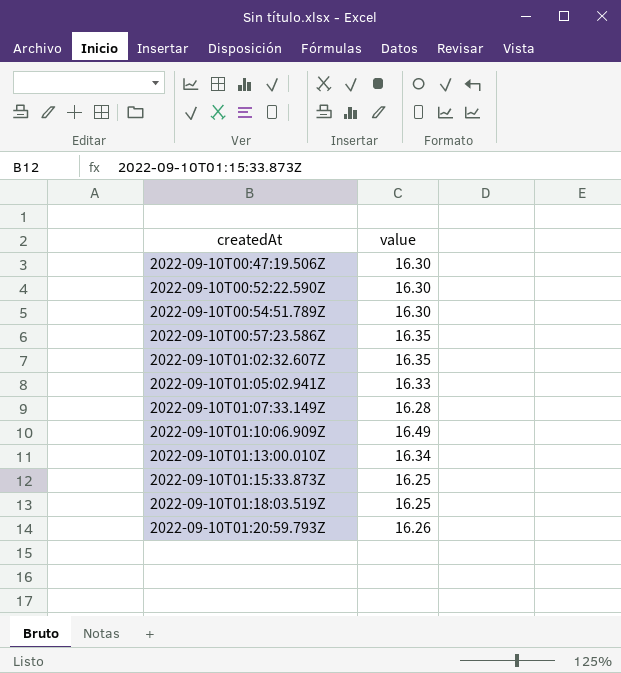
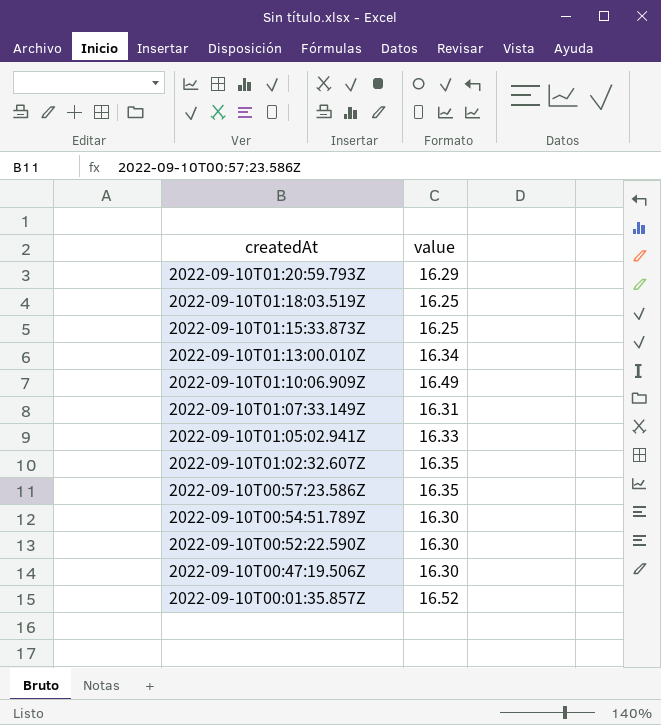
row order: createdAt ascending -> createdAt descending
2022-09-10T01:20:59.793Z | value: 16.26 -> 16.29
2022-09-10T01:07:33.149Z | value: 16.28 -> 16.31
row 2022-09-10T00:01:35.857Z: none -> 16.52

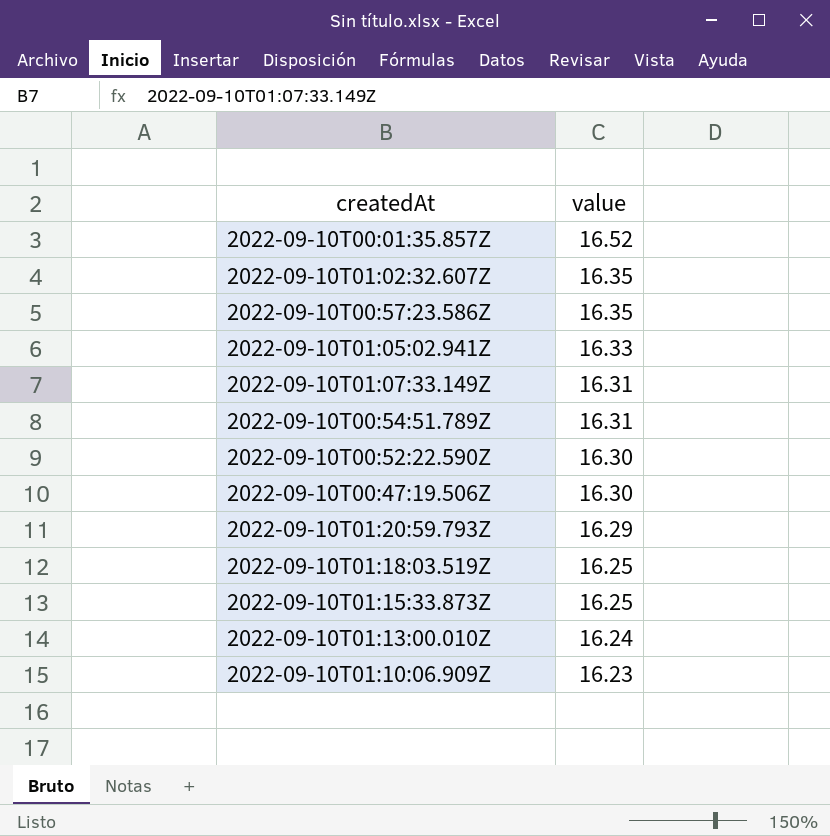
row order: createdAt descending -> value descending
2022-09-10T00:54:51.789Z | value: 16.30 -> 16.31
2022-09-10T01:13:00.010Z | value: 16.34 -> 16.24
2022-09-10T01:10:06.909Z | value: 16.49 -> 16.23

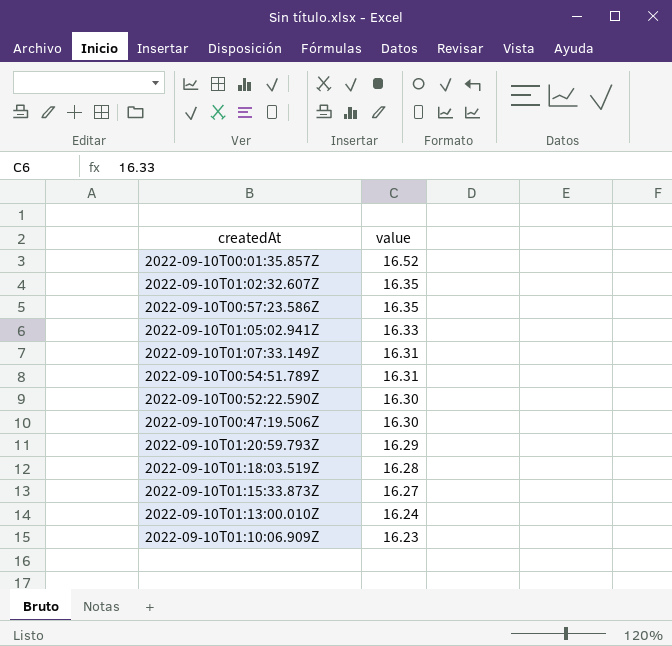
2022-09-10T01:18:03.519Z | value: 16.25 -> 16.28
2022-09-10T01:15:33.873Z | value: 16.25 -> 16.27

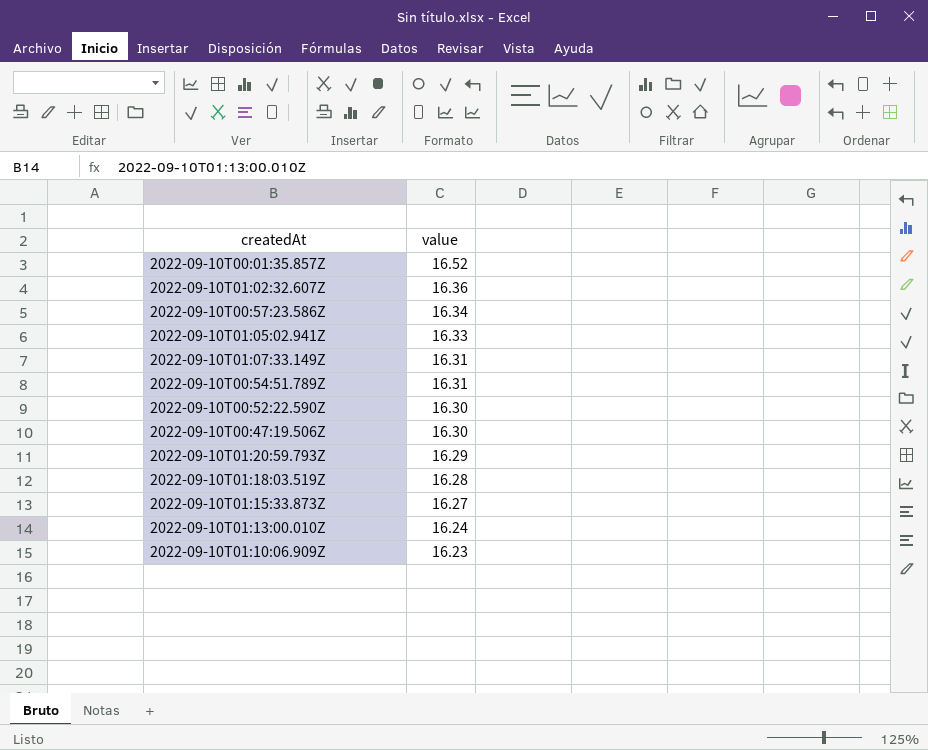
2022-09-10T01:02:32.607Z | value: 16.35 -> 16.36
2022-09-10T00:57:23.586Z | value: 16.35 -> 16.34

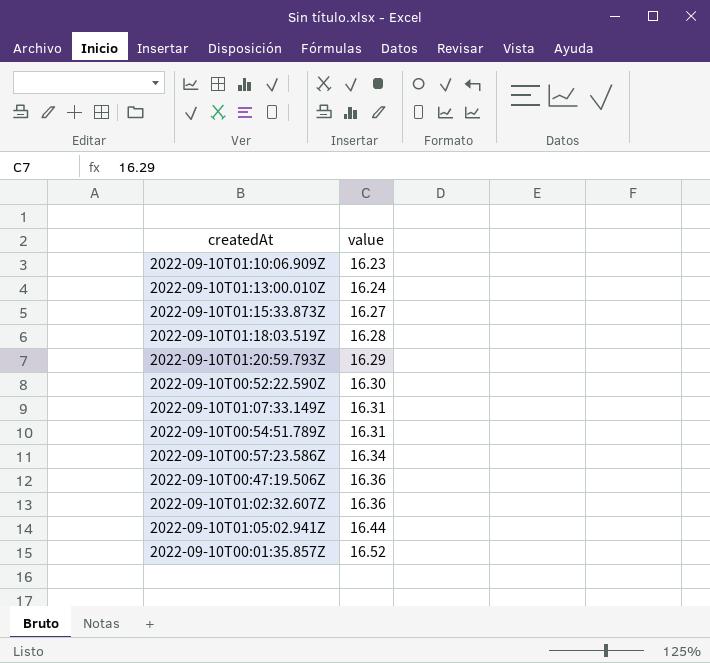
row order: value descending -> value ascending
2022-09-10T00:47:19.506Z | value: 16.30 -> 16.36
2022-09-10T01:05:02.941Z | value: 16.33 -> 16.44

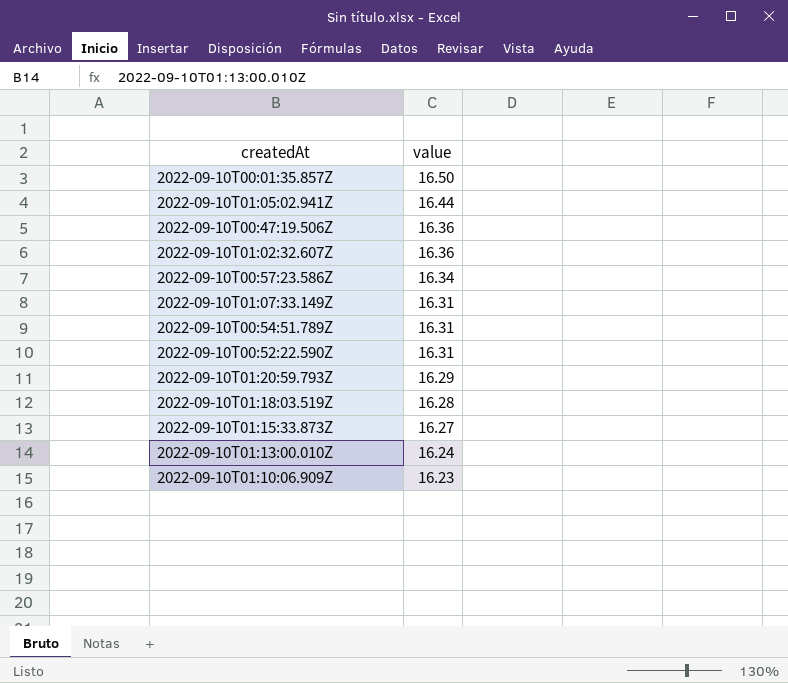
row order: value ascending -> value descending
2022-09-10T00:01:35.857Z | value: 16.52 -> 16.50
2022-09-10T00:52:22.590Z | value: 16.30 -> 16.31

